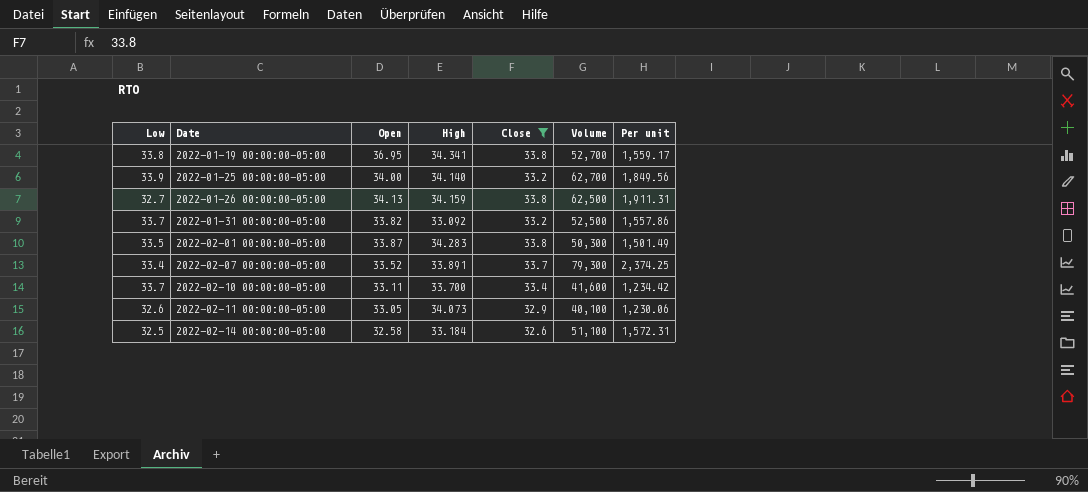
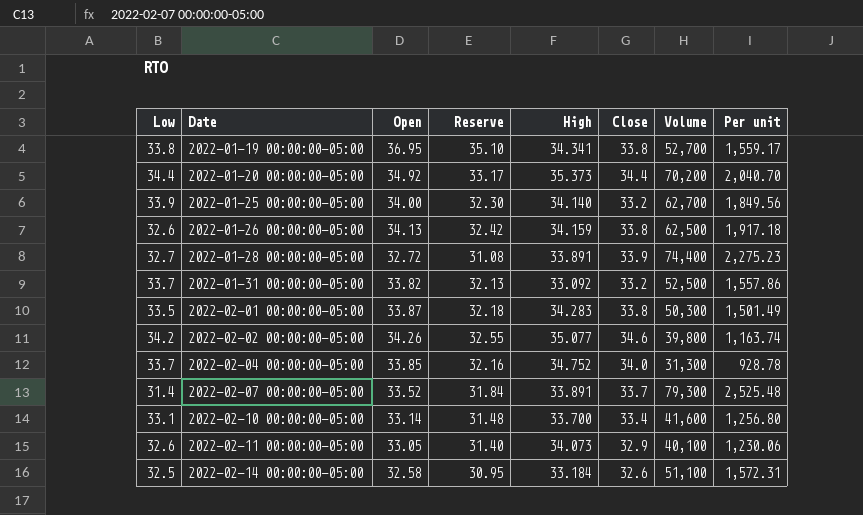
filter: Close <= 33.8 -> none
column Reserve | formula: none -> [Open] * 0.95
2022-01-26 00:00:00-05:00 | Low: 32.7 -> 32.6
2022-01-26 00:00:00-05:00 | Per unit: 1,911.31 -> 1,917.18
2022-02-07 00:00:00-05:00 | Low: 33.4 -> 31.4
2022-02-07 00:00:00-05:00 | Per unit: 2,374.25 -> 2,525.48
2022-02-10 00:00:00-05:00 | Low: 33.7 -> 33.1
2022-02-10 00:00:00-05:00 | Open: 33.11 -> 33.14
2022-02-10 00:00:00-05:00 | Per unit: 1,234.42 -> 1,256.80

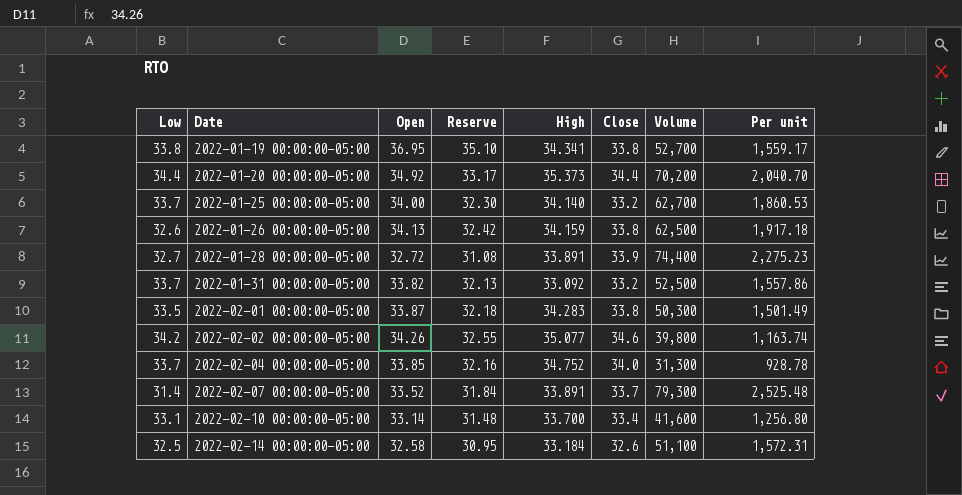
row 2022-02-11 00:00:00-05:00: 32.6 | 33.05 | 31.40 | 34.073 | 32.9 | 40,100 | 1,230.06 -> none
2022-01-25 00:00:00-05:00 | Low: 33.9 -> 33.7
2022-01-25 00:00:00-05:00 | Per unit: 1,849.56 -> 1,860.53

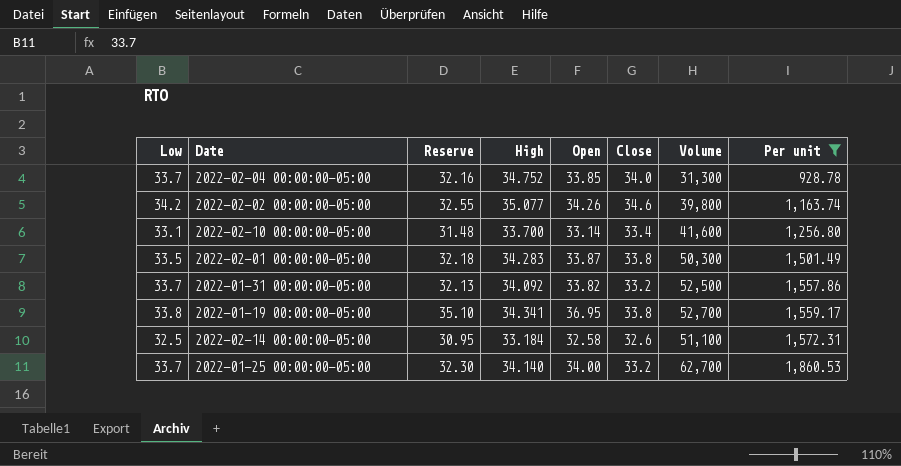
filter: none -> Per unit <= 1,860.53
row order: Date ascending -> Per unit ascending
column Open | position: 3 -> 5
2022-01-31 00:00:00-05:00 | High: 33.092 -> 34.092

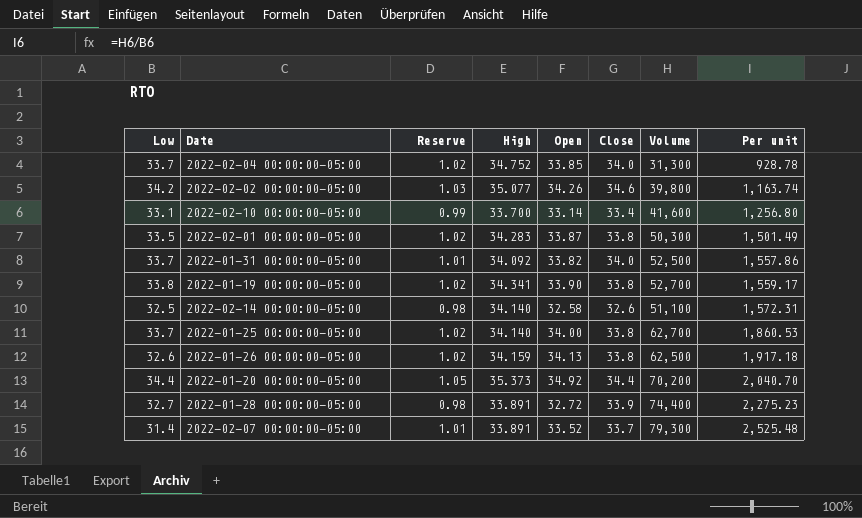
filter: Per unit <= 1,860.53 -> none
column Reserve | formula: [Open] * 0.95 -> [Open] * 0.03
2022-01-31 00:00:00-05:00 | Close: 33.2 -> 34.0
2022-01-19 00:00:00-05:00 | Open: 36.95 -> 33.90
2022-02-14 00:00:00-05:00 | High: 33.184 -> 34.140
2022-01-25 00:00:00-05:00 | Close: 33.2 -> 33.8

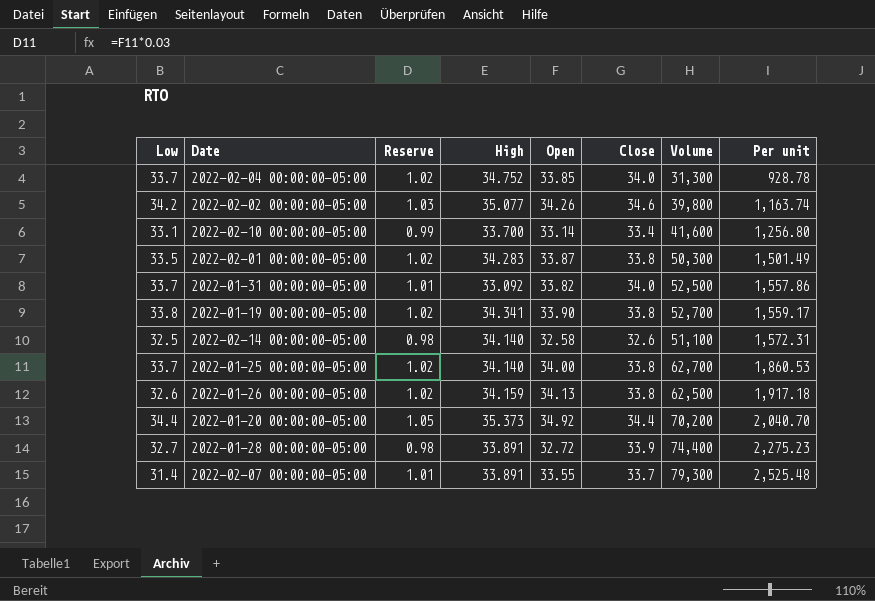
2022-01-31 00:00:00-05:00 | High: 34.092 -> 33.092
2022-02-07 00:00:00-05:00 | Open: 33.52 -> 33.55

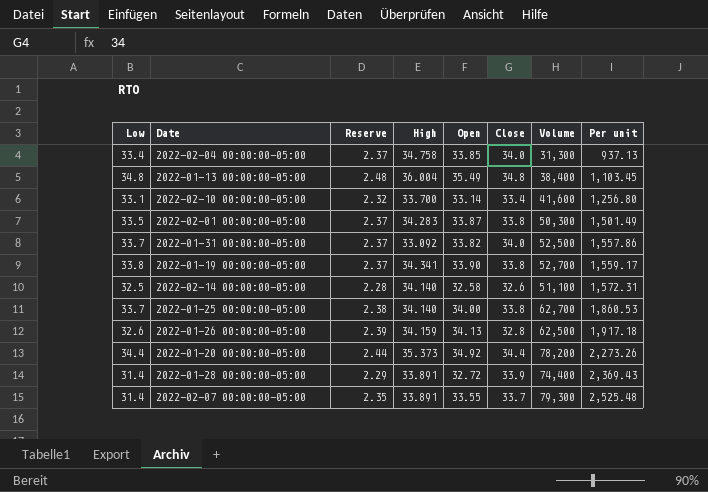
column Reserve | formula: [Open] * 0.03 -> [Open] * 0.07
row 2022-02-02 00:00:00-05:00: 34.2 | 1.03 | 35.077 | 34.26 | 34.6 | 39,800 | 1,163.74 -> none
2022-02-04 00:00:00-05:00 | Low: 33.7 -> 33.4
2022-02-04 00:00:00-05:00 | High: 34.752 -> 34.758
2022-02-04 00:00:00-05:00 | Per unit: 928.78 -> 937.13
row 2022-01-13 00:00:00-05:00: none -> 34.8 | 2.48 | 36.004 | 35.49 | 34.8 | 38,400 | 1,103.45
2022-01-26 00:00:00-05:00 | Close: 33.8 -> 32.8
2022-01-20 00:00:00-05:00 | Volume: 70,200 -> 78,200
2022-01-20 00:00:00-05:00 | Per unit: 2,040.70 -> 2,273.26
2022-01-28 00:00:00-05:00 | Low: 32.7 -> 31.4
2022-01-28 00:00:00-05:00 | Per unit: 2,275.23 -> 2,369.43

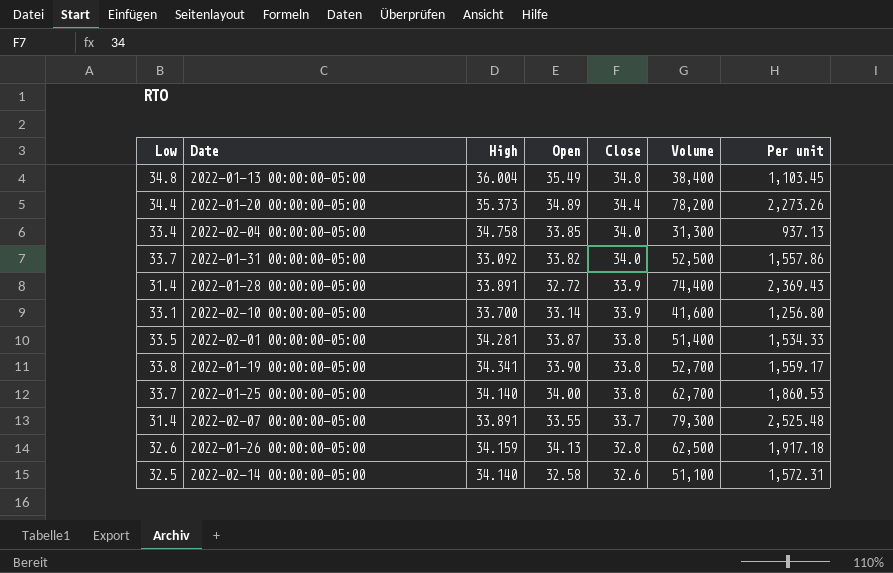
row order: Per unit ascending -> Close descending
column Reserve | formula: [Open] * 0.07 -> none
2022-01-20 00:00:00-05:00 | Open: 34.92 -> 34.89
2022-02-10 00:00:00-05:00 | Close: 33.4 -> 33.9
2022-02-01 00:00:00-05:00 | High: 34.283 -> 34.281
2022-02-01 00:00:00-05:00 | Volume: 50,300 -> 51,400
2022-02-01 00:00:00-05:00 | Per unit: 1,501.49 -> 1,534.33

